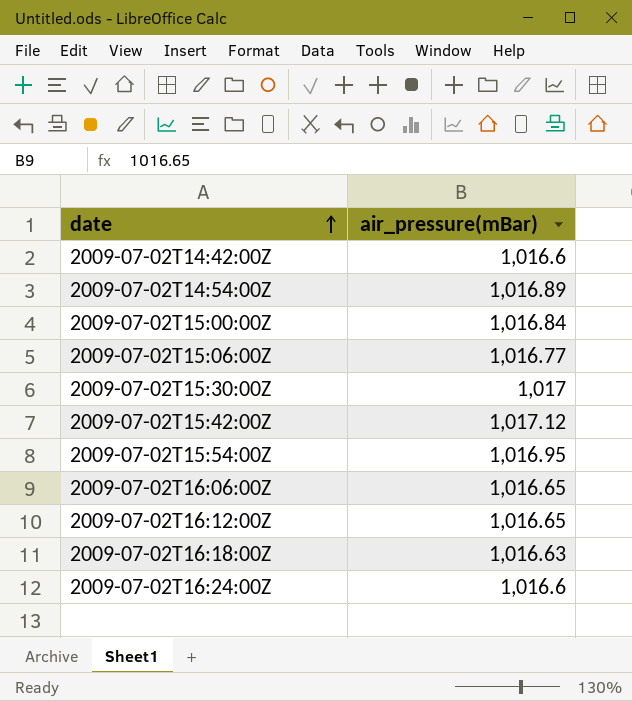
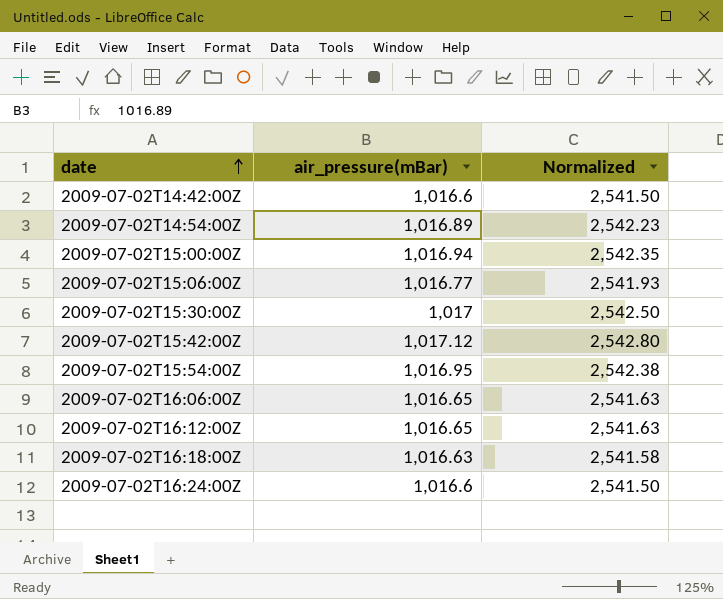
column Normalized | formula: none -> [air_pressure(mBar)] * 2.5
2009-07-02T15:00:00Z | air_pressure(mBar): 1,016.84 -> 1,016.94

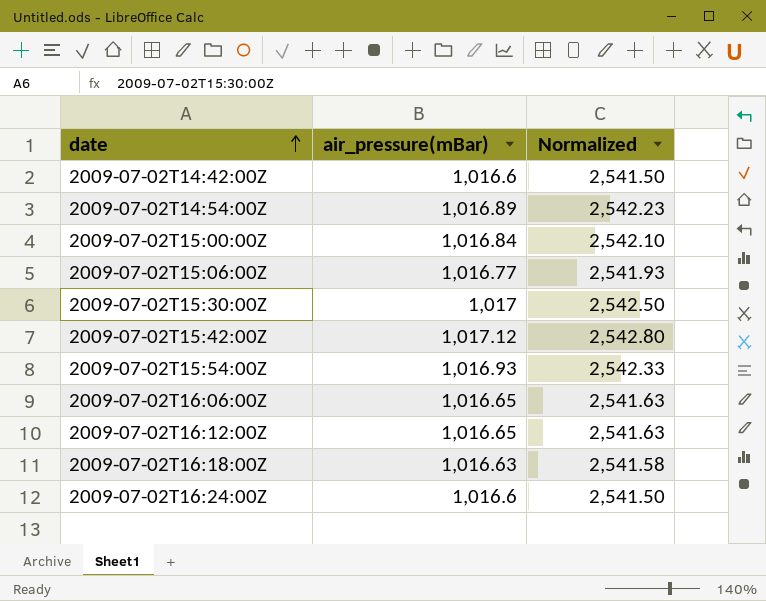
2009-07-02T15:00:00Z | air_pressure(mBar): 1,016.94 -> 1,016.84
2009-07-02T15:00:00Z | Normalized: 2,542.35 -> 2,542.10
2009-07-02T15:54:00Z | air_pressure(mBar): 1,016.95 -> 1,016.93
2009-07-02T15:54:00Z | Normalized: 2,542.38 -> 2,542.33

